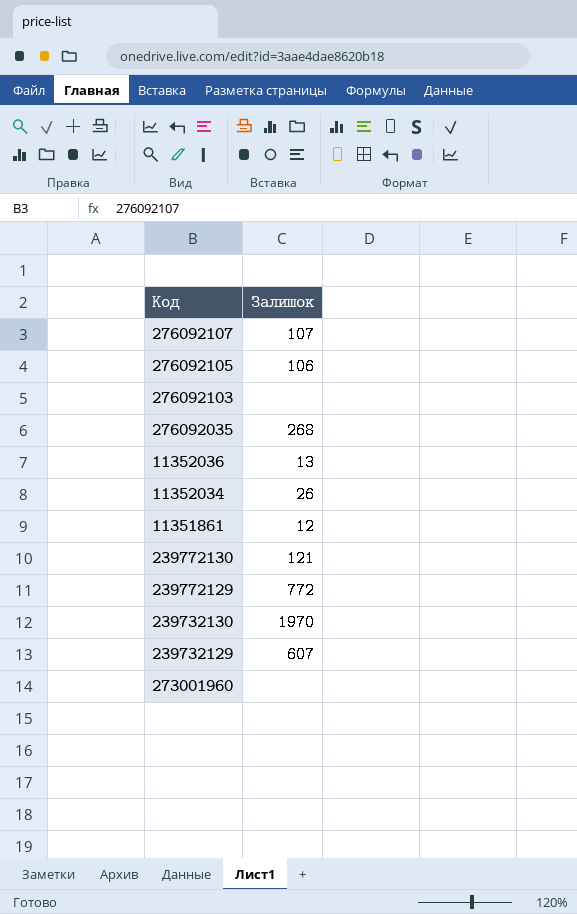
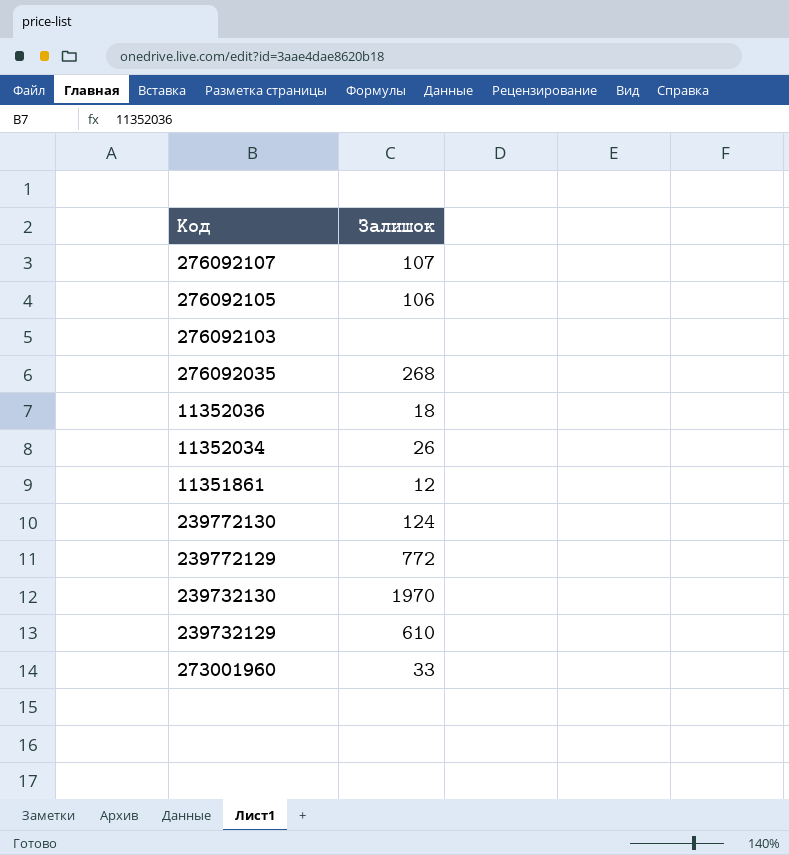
11352036 | Залишок: 13 -> 18
239772130 | Залишок: 121 -> 124
239732129 | Залишок: 607 -> 610
273001960 | Залишок: none -> 33

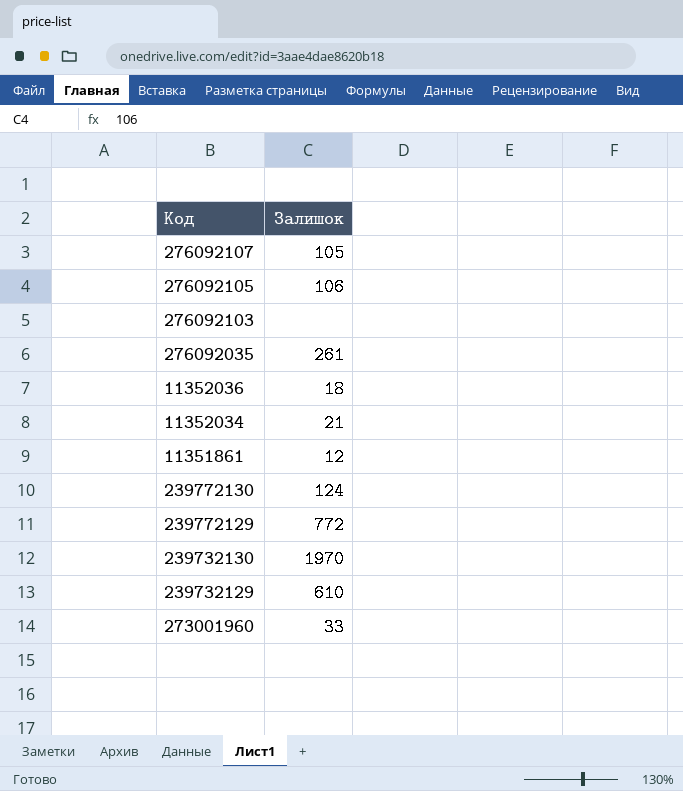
276092107 | Залишок: 107 -> 105
276092035 | Залишок: 268 -> 261
11352034 | Залишок: 26 -> 21

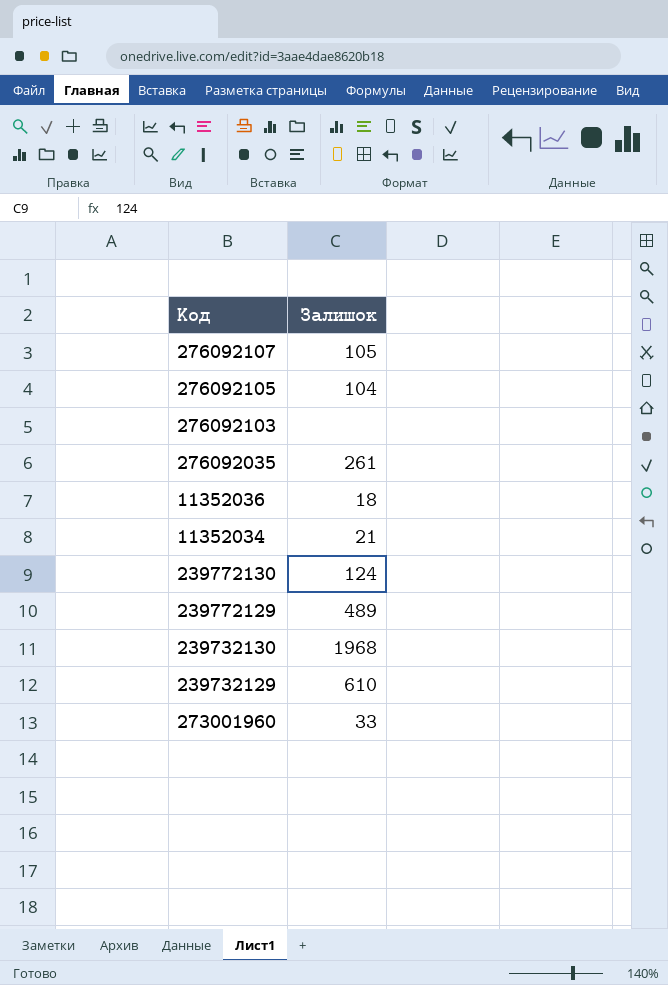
row 11351861: 12 -> none
276092105 | Залишок: 106 -> 104
239772129 | Залишок: 772 -> 489
239732130 | Залишок: 1970 -> 1968

